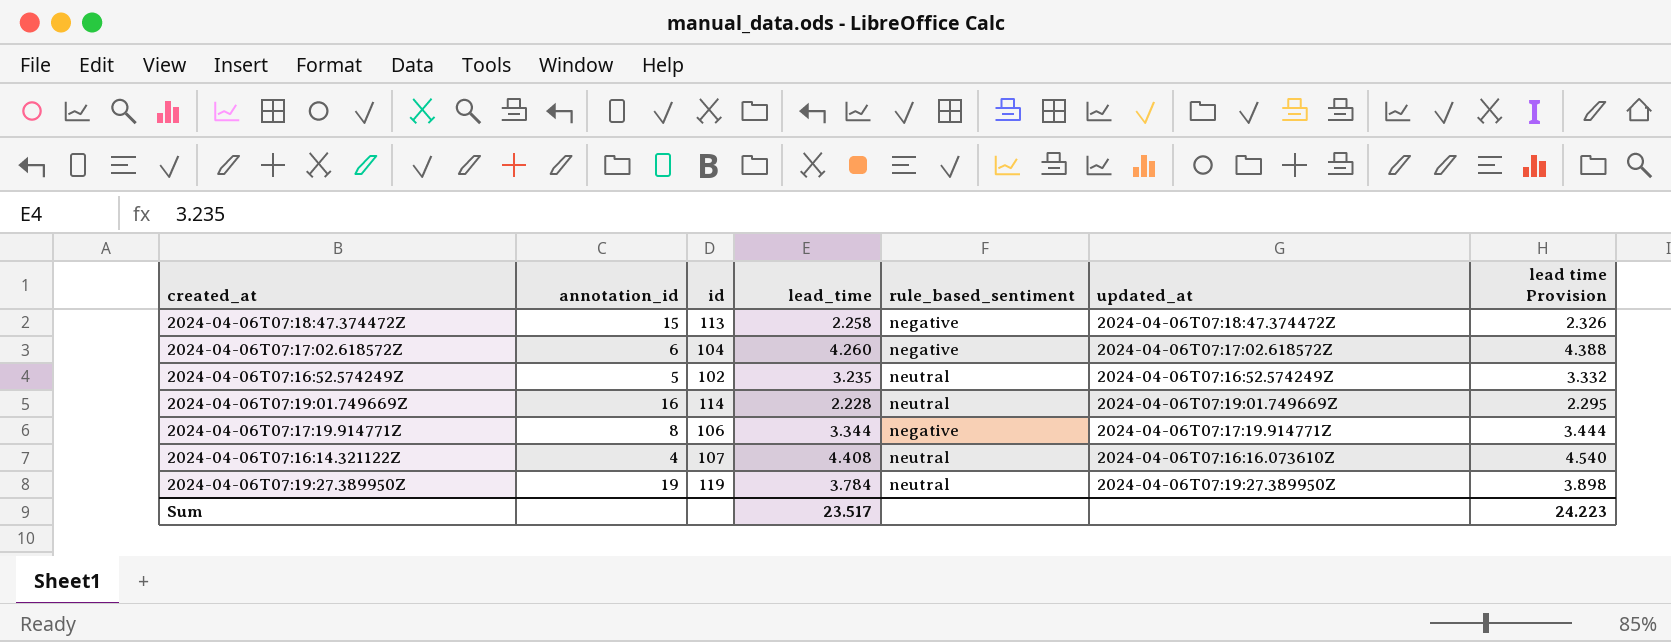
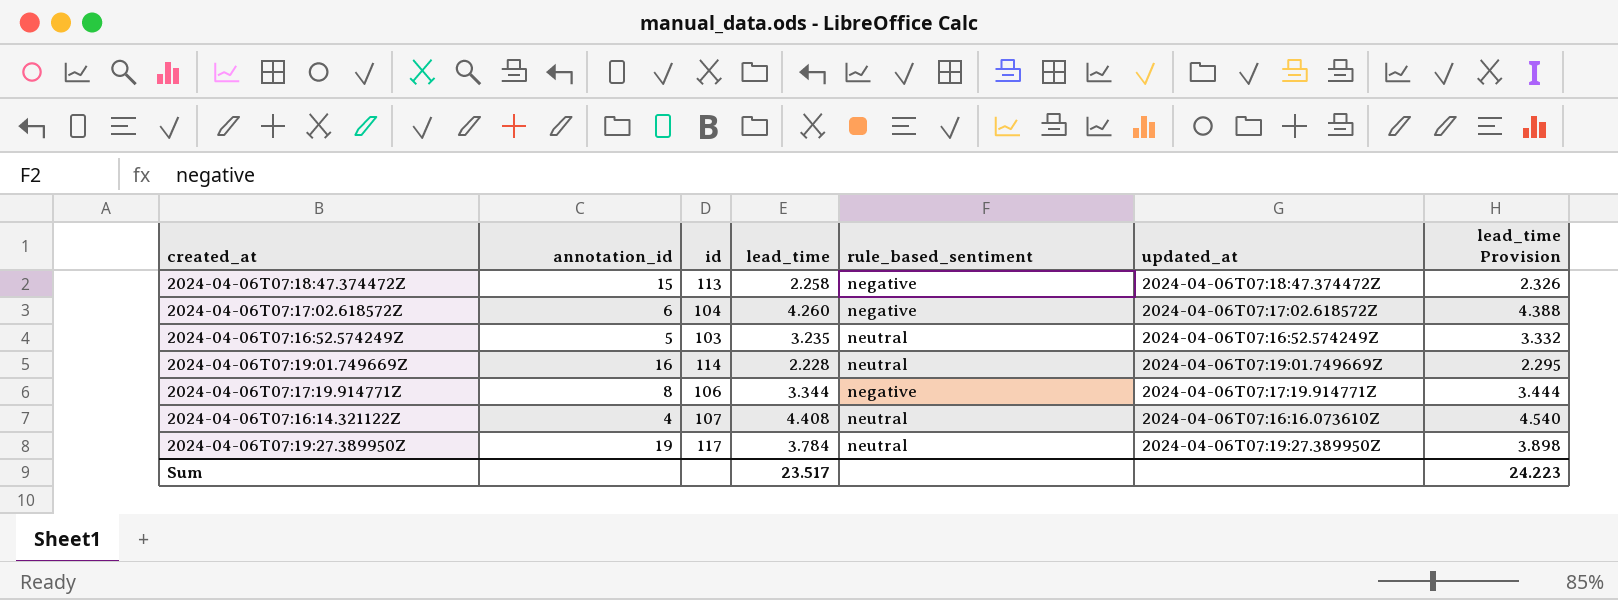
column name: lead time Provision -> lead_time Provision
2024-04-06T07:16:52.574249Z | id: 102 -> 103
2024-04-06T07:19:27.389950Z | id: 119 -> 117

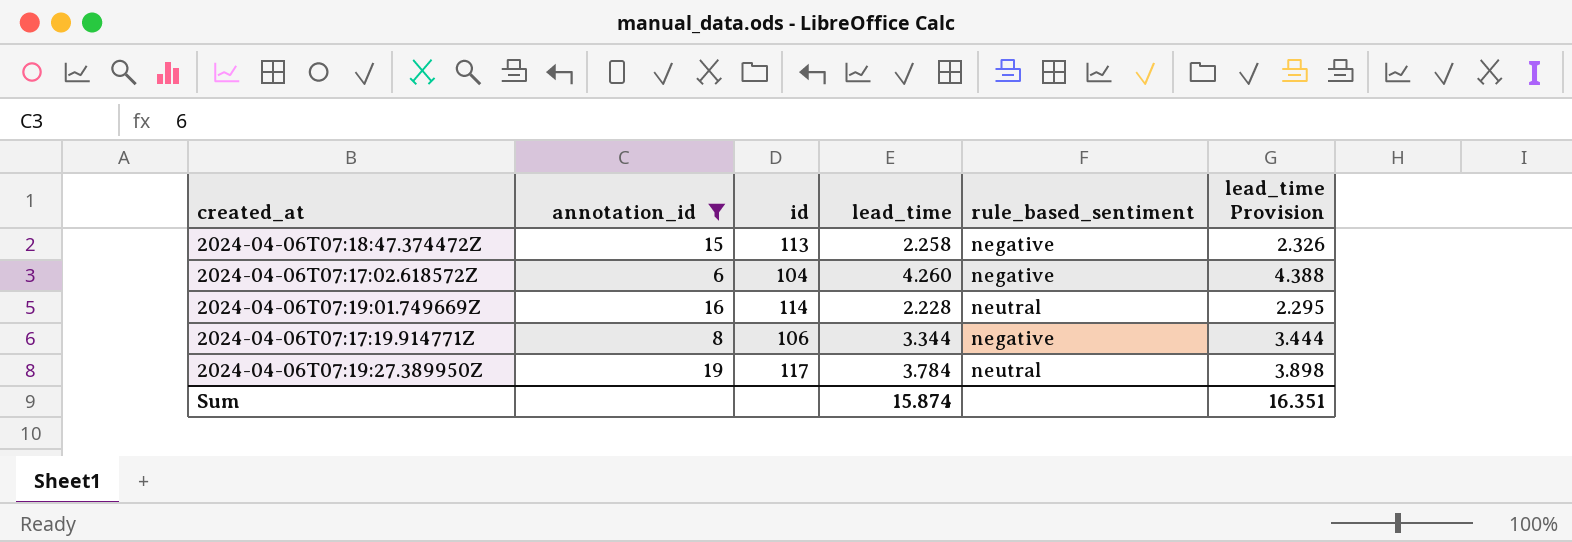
filter: none -> annotation_id >= 6
column updated_at | position: 6 -> none
Sum | lead_time: 23.517 -> 15.874
Sum | lead_time Provision: 24.223 -> 16.351

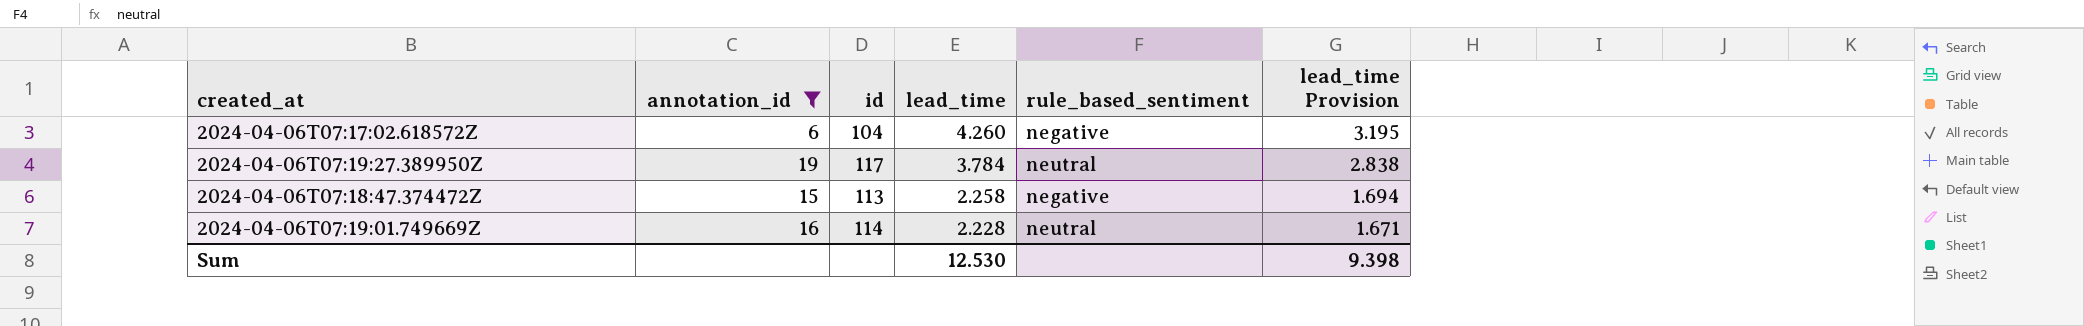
row order: none -> lead_time descending
column lead_time Provision | formula: [lead_time] * 1.03 -> [lead_time] * 0.75
row 2024-04-06T07:17:19.914771Z: 8 | 106 | 3.344 | negative | 3.444 -> none
Sum | lead_time: 15.874 -> 12.530
Sum | lead_time Provision: 16.351 -> 9.398

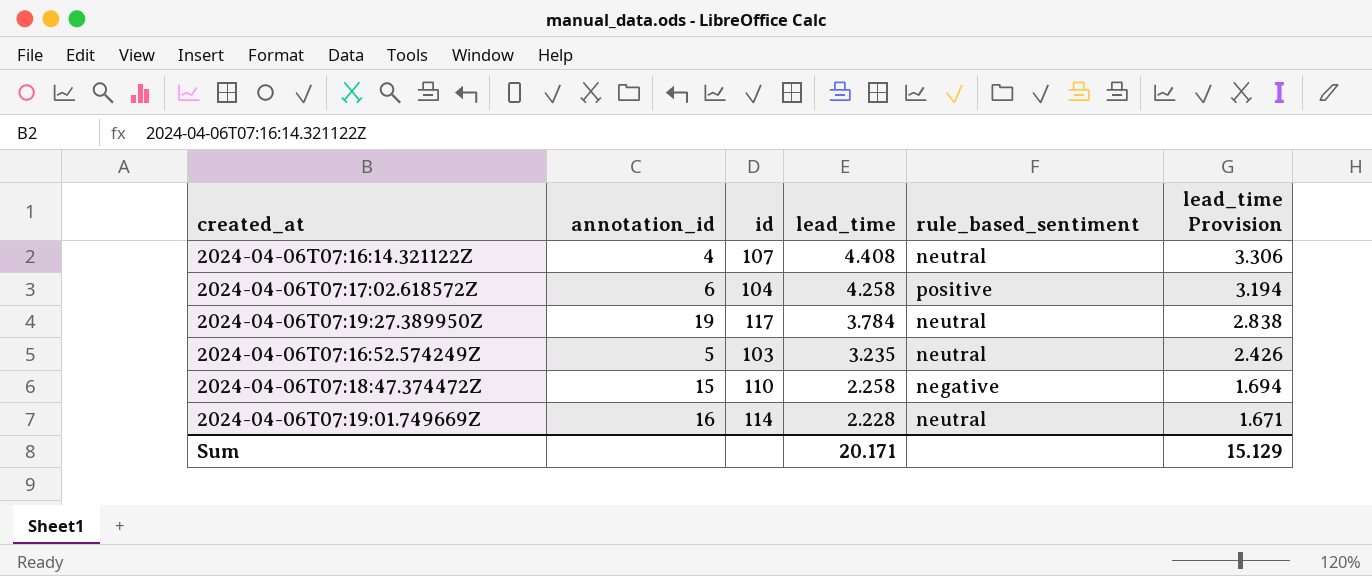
filter: annotation_id >= 6 -> none
2024-04-06T07:17:02.618572Z | lead_time: 4.260 -> 4.258
2024-04-06T07:17:02.618572Z | rule_based_sentiment: negative -> positive
2024-04-06T07:17:02.618572Z | lead_time Provision: 3.195 -> 3.194
2024-04-06T07:18:47.374472Z | id: 113 -> 110
Sum | lead_time: 12.530 -> 20.171
Sum | lead_time Provision: 9.398 -> 15.129

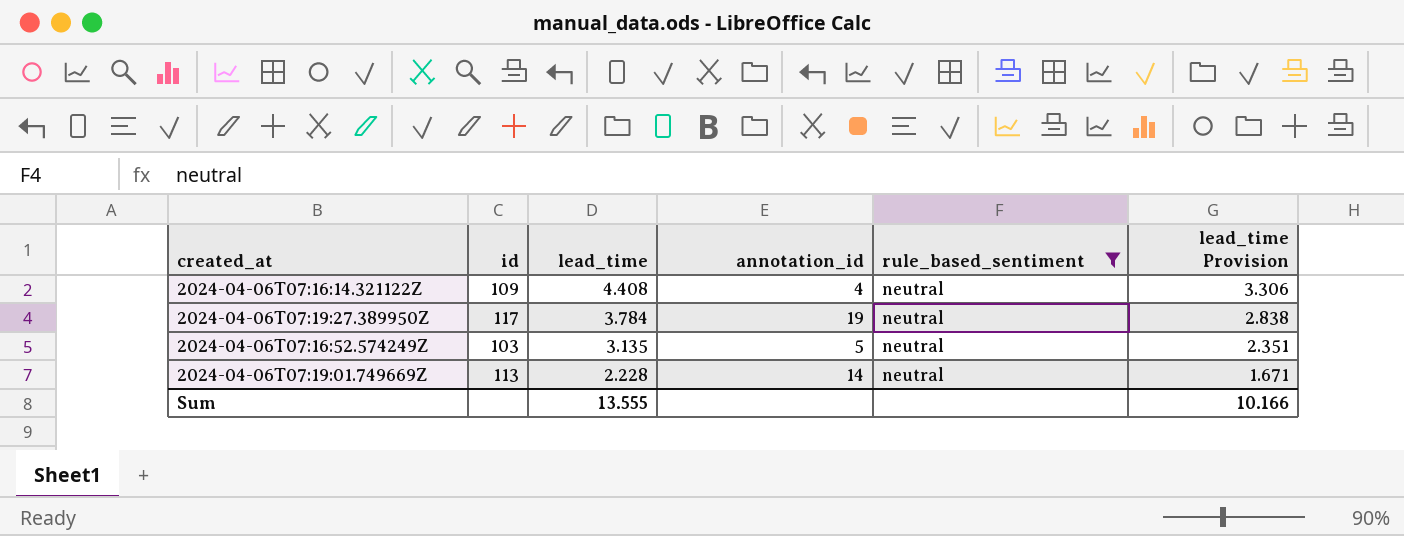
filter: none -> rule_based_sentiment = neutral
column annotation_id | position: 2 -> 4
2024-04-06T07:16:14.321122Z | id: 107 -> 109
2024-04-06T07:16:52.574249Z | lead_time: 3.235 -> 3.135
2024-04-06T07:16:52.574249Z | lead_time Provision: 2.426 -> 2.351
2024-04-06T07:19:01.749669Z | id: 114 -> 113
2024-04-06T07:19:01.749669Z | annotation_id: 16 -> 14
Sum | lead_time: 20.171 -> 13.555
Sum | lead_time Provision: 15.129 -> 10.166

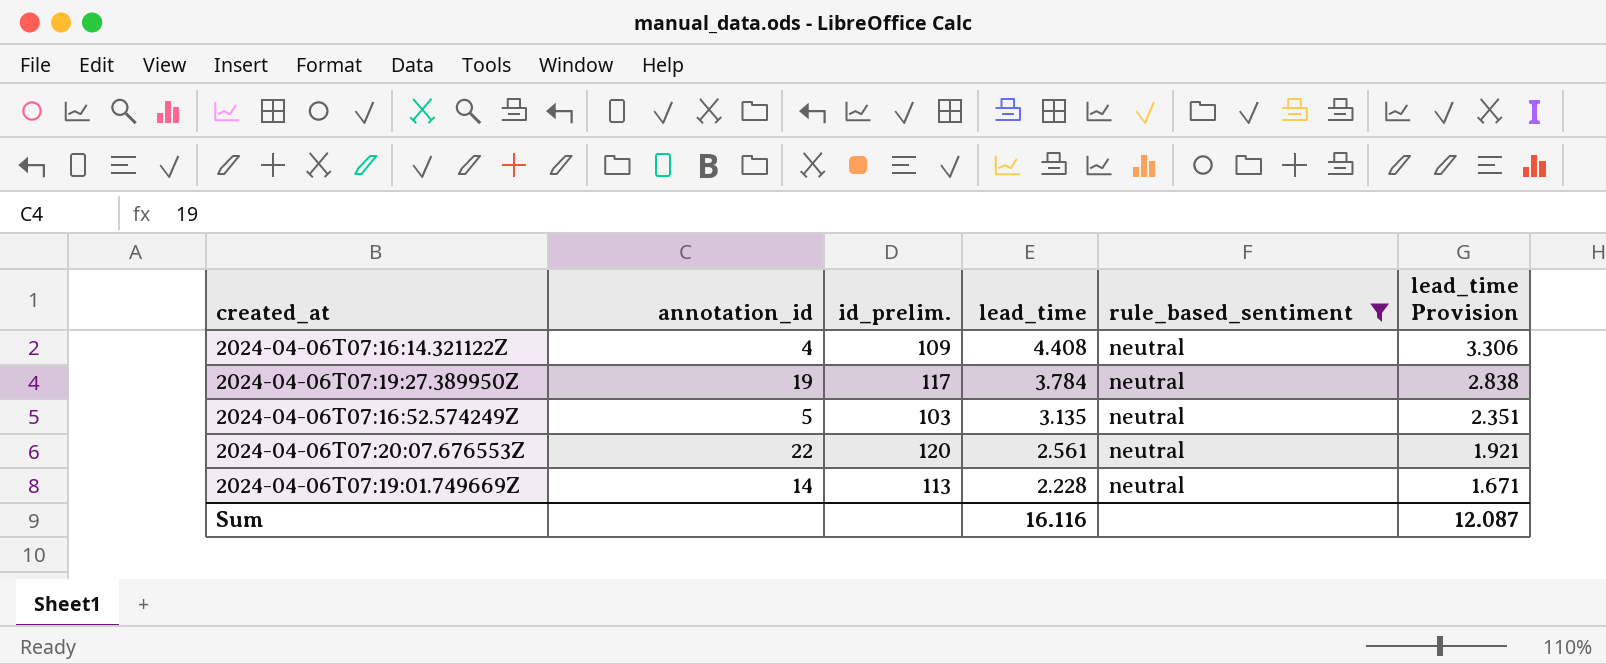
column annotation_id | position: 4 -> 2
column name: id -> id_prelim.
row 2024-04-06T07:20:07.676553Z: none -> 22 | 120 | 2.561 | neutral | 1.921
Sum | lead_time: 13.555 -> 16.116
Sum | lead_time Provision: 10.166 -> 12.087

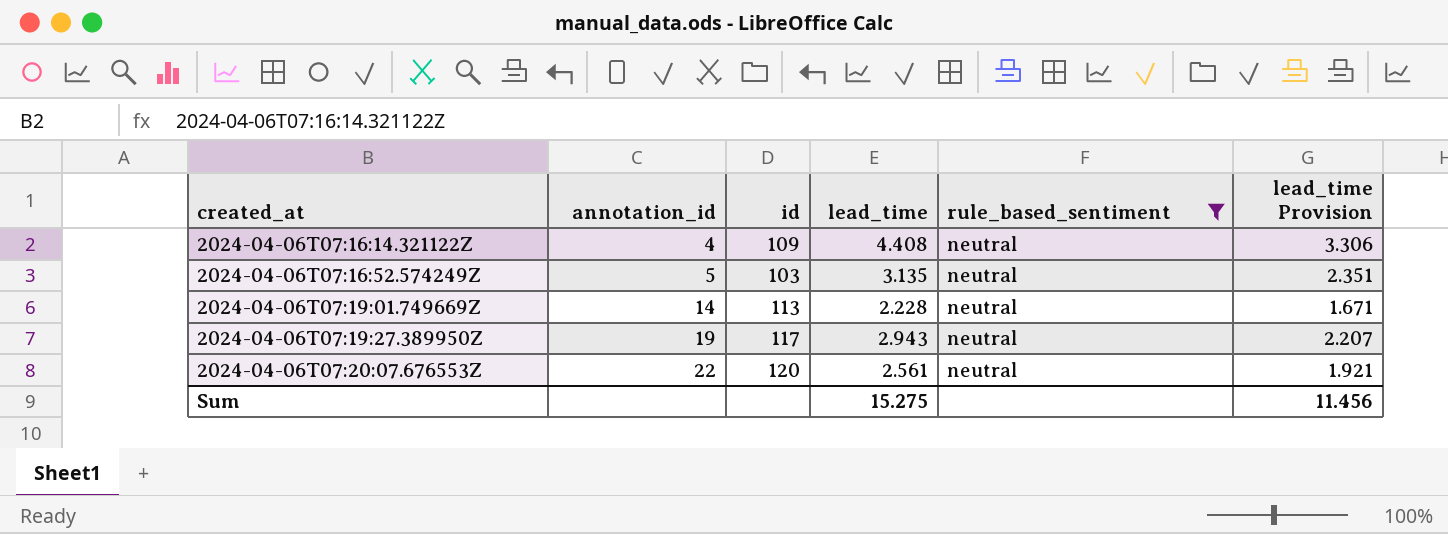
row order: lead_time descending -> created_at ascending
column name: id_prelim. -> id
2024-04-06T07:19:27.389950Z | lead_time: 3.784 -> 2.943
2024-04-06T07:19:27.389950Z | lead_time Provision: 2.838 -> 2.207
Sum | lead_time: 16.116 -> 15.275
Sum | lead_time Provision: 12.087 -> 11.456

